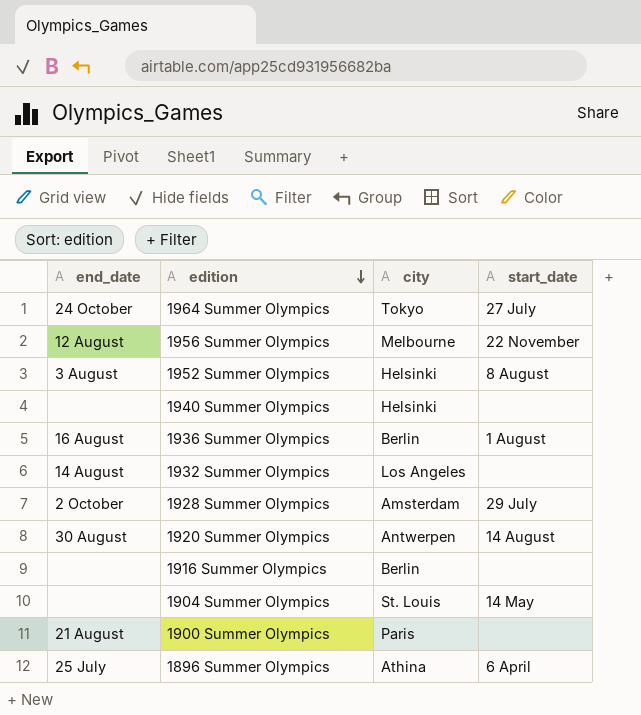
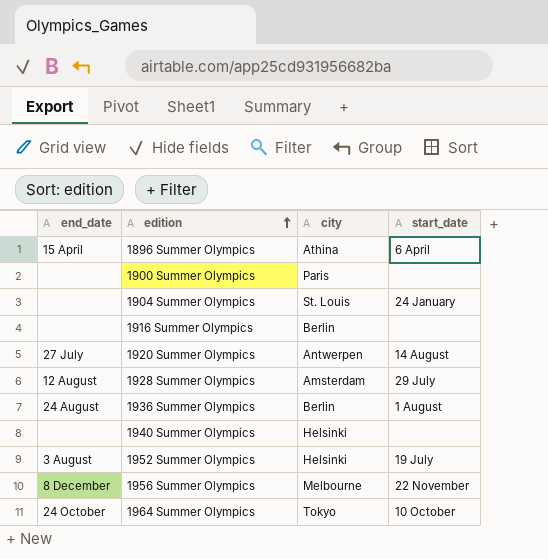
row order: edition descending -> edition ascending
row 1932 Summer Olympics: 14 August | Los Angeles | none -> none
1896 Summer Olympics | end_date: 25 July -> 15 April
1900 Summer Olympics | end_date: 21 August -> none
1904 Summer Olympics | start_date: 14 May -> 24 January
1920 Summer Olympics | end_date: 30 August -> 27 July
1928 Summer Olympics | end_date: 2 October -> 12 August
1936 Summer Olympics | end_date: 16 August -> 24 August
1952 Summer Olympics | start_date: 8 August -> 19 July
1956 Summer Olympics | end_date: 12 August -> 8 December
1964 Summer Olympics | start_date: 27 July -> 10 October

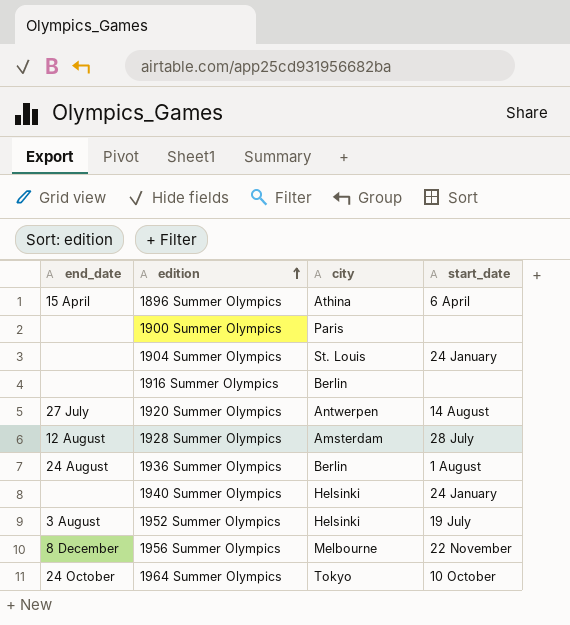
1928 Summer Olympics | start_date: 29 July -> 28 July
1940 Summer Olympics | start_date: none -> 24 January

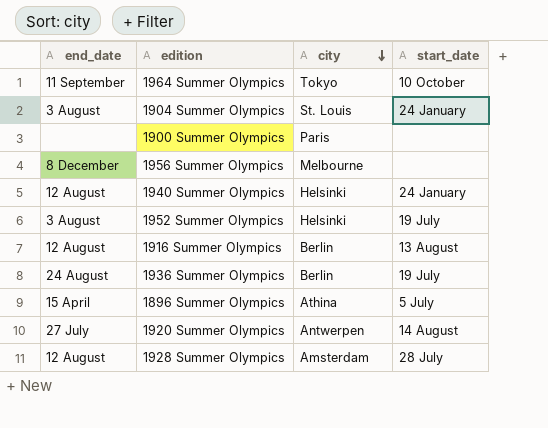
row order: edition ascending -> city descending
1964 Summer Olympics | end_date: 24 October -> 11 September
1904 Summer Olympics | end_date: none -> 3 August
1956 Summer Olympics | start_date: 22 November -> none
1940 Summer Olympics | end_date: none -> 12 August
1916 Summer Olympics | end_date: none -> 12 August
1916 Summer Olympics | start_date: none -> 13 August
1936 Summer Olympics | start_date: 1 August -> 19 July
1896 Summer Olympics | start_date: 6 April -> 5 July

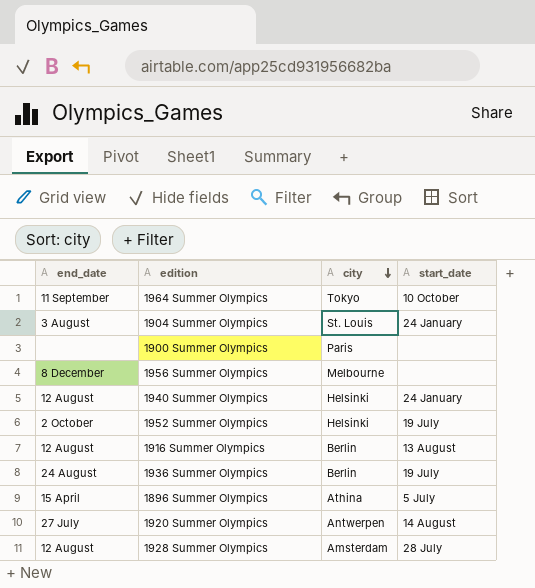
1952 Summer Olympics | end_date: 3 August -> 2 October

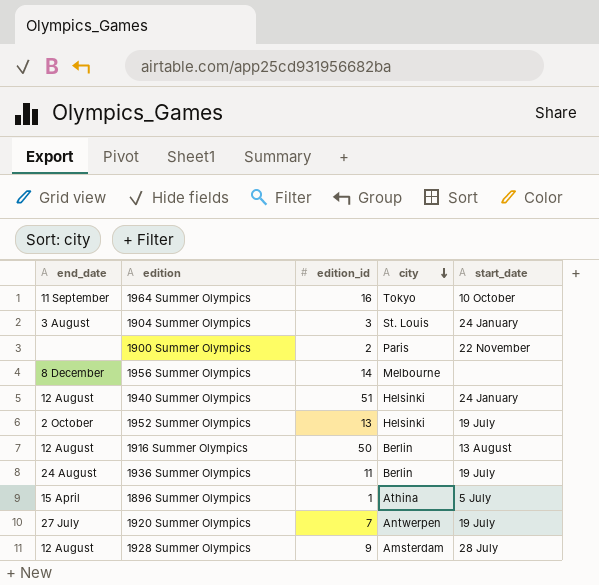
column edition_id | position: none -> 3
1900 Summer Olympics | start_date: none -> 22 November
1920 Summer Olympics | start_date: 14 August -> 19 July

